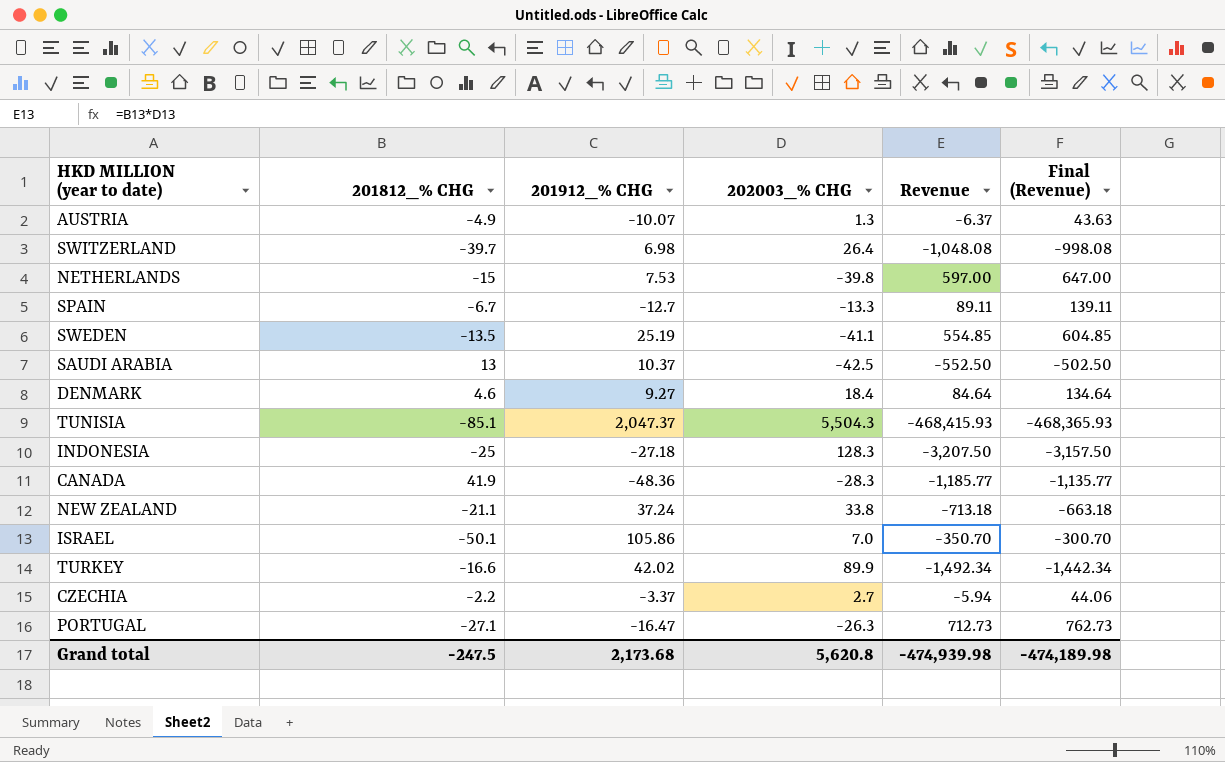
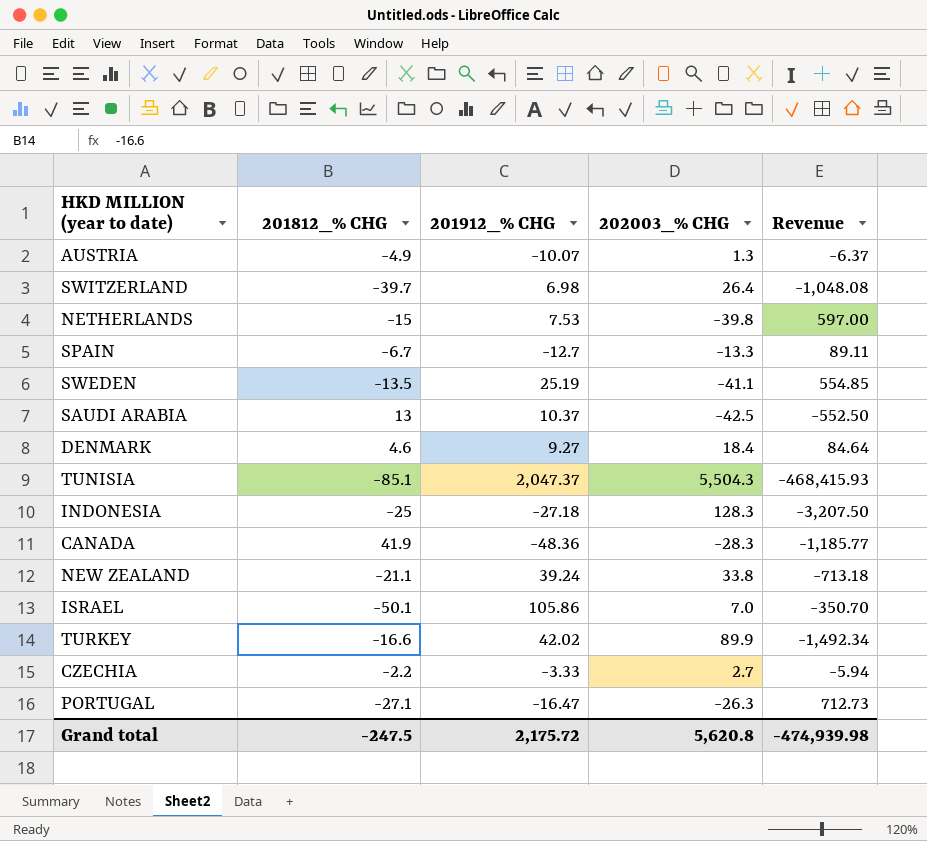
column Final (Revenue) | formula: [Revenue] + 50 -> none
NEW ZEALAND | 201912_% CHG: 37.24 -> 39.24
CZECHIA | 201912_% CHG: -3.37 -> -3.33
Grand total | 201912_% CHG: 2,173.68 -> 2,175.72

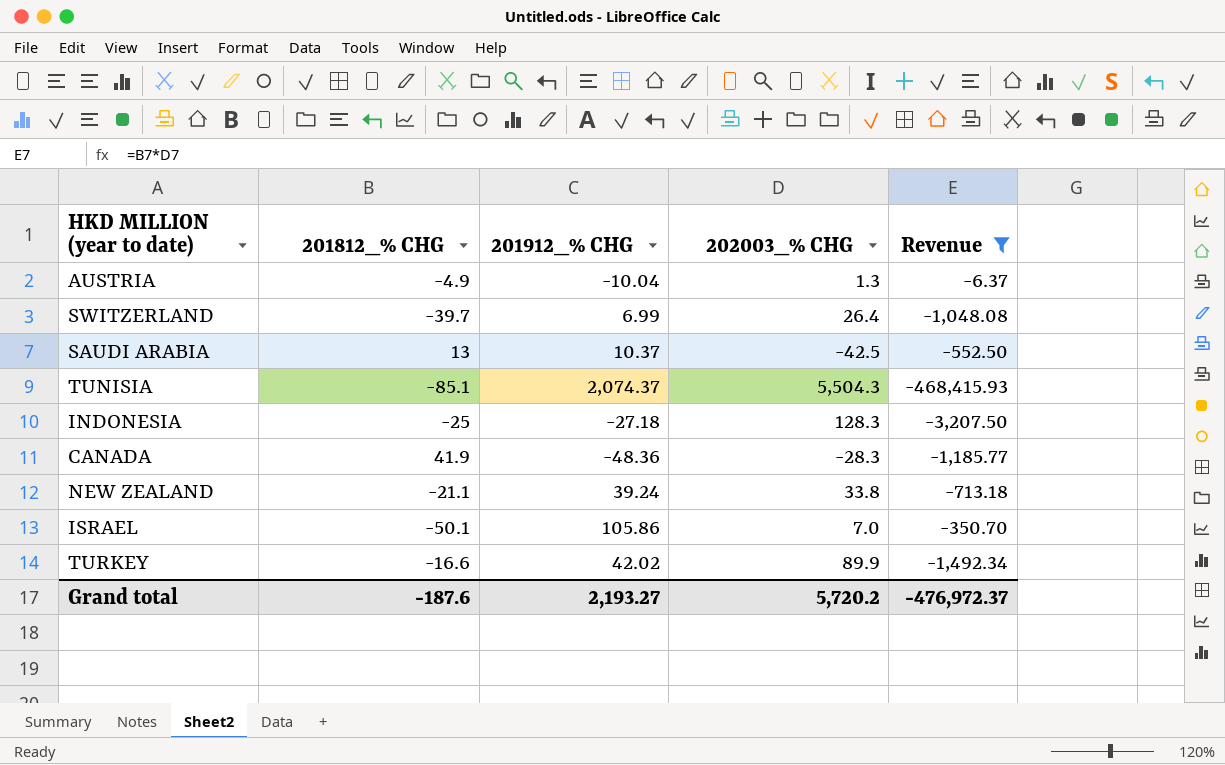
filter: none -> Revenue <= -6.37
AUSTRIA | 201912_% CHG: -10.07 -> -10.04
SWITZERLAND | 201912_% CHG: 6.98 -> 6.99
TUNISIA | 201912_% CHG: 2,047.37 -> 2,074.37
Grand total | 201812_% CHG: -247.5 -> -187.6
Grand total | 201912_% CHG: 2,175.72 -> 2,193.27
Grand total | 202003_% CHG: 5,620.8 -> 5,720.2
Grand total | Revenue: -474,939.98 -> -476,972.37

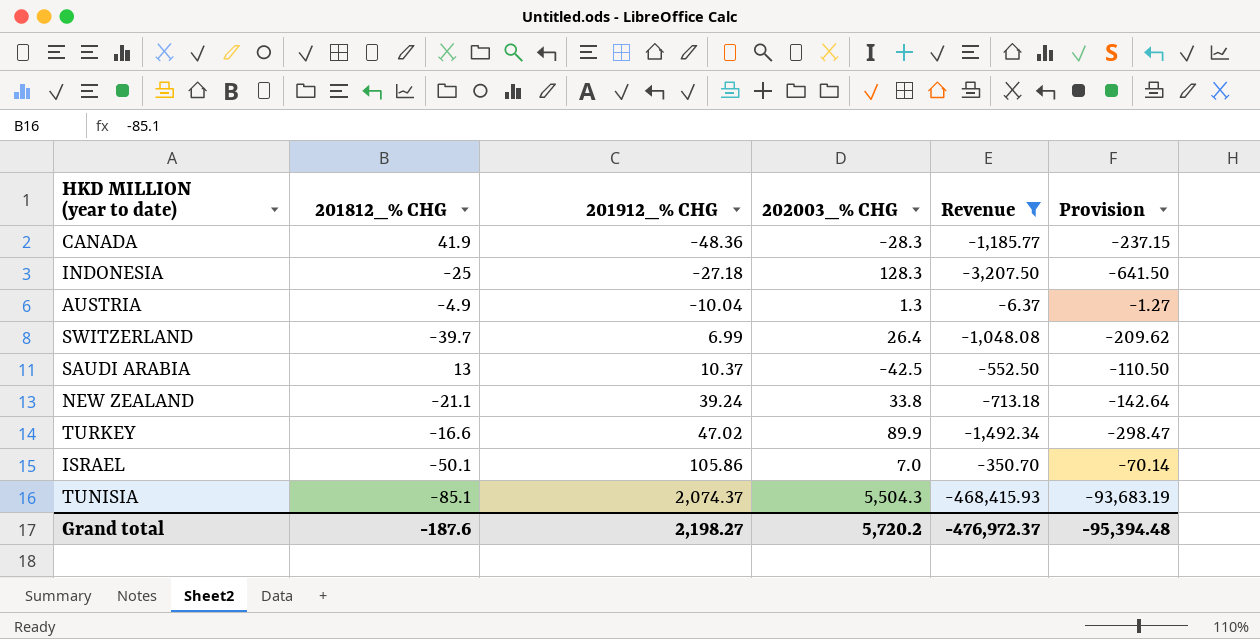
row order: none -> 201912_% CHG ascending
column Provision | formula: none -> [Revenue] * 0.2
TURKEY | 201912_% CHG: 42.02 -> 47.02
Grand total | 201912_% CHG: 2,193.27 -> 2,198.27

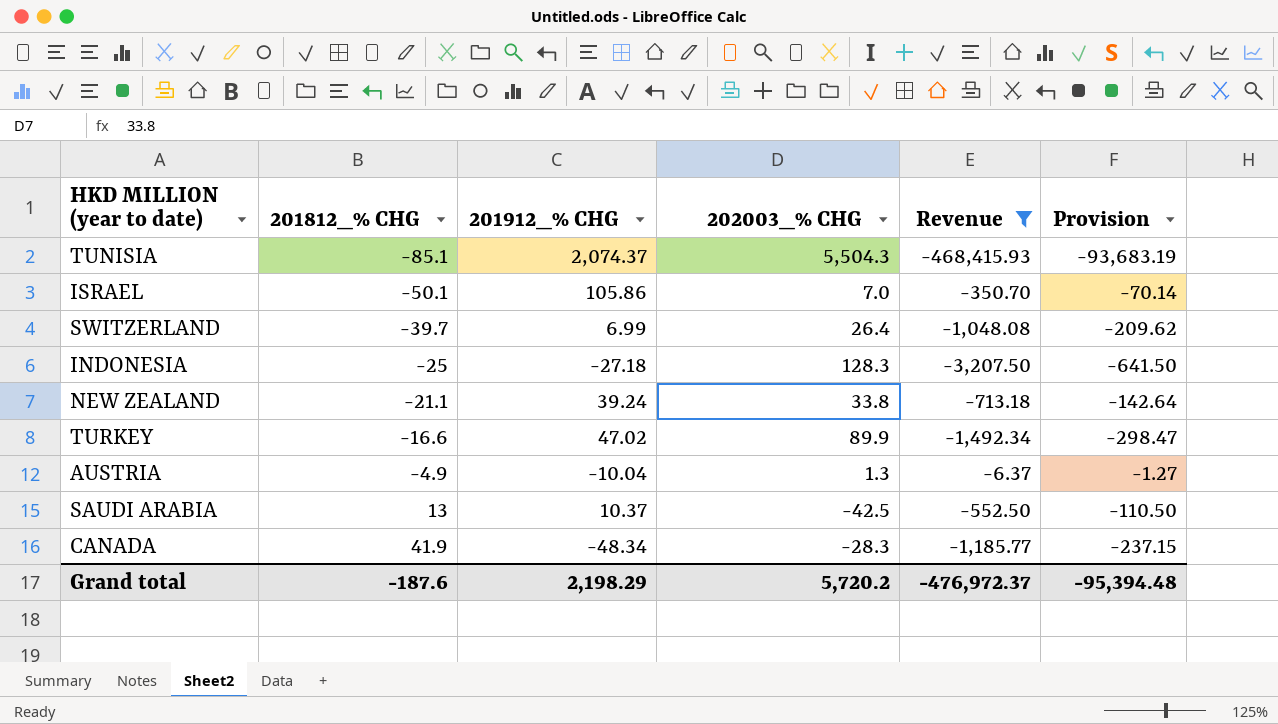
row order: 201912_% CHG ascending -> 201812_% CHG ascending
CANADA | 201912_% CHG: -48.36 -> -48.34
Grand total | 201912_% CHG: 2,198.27 -> 2,198.29

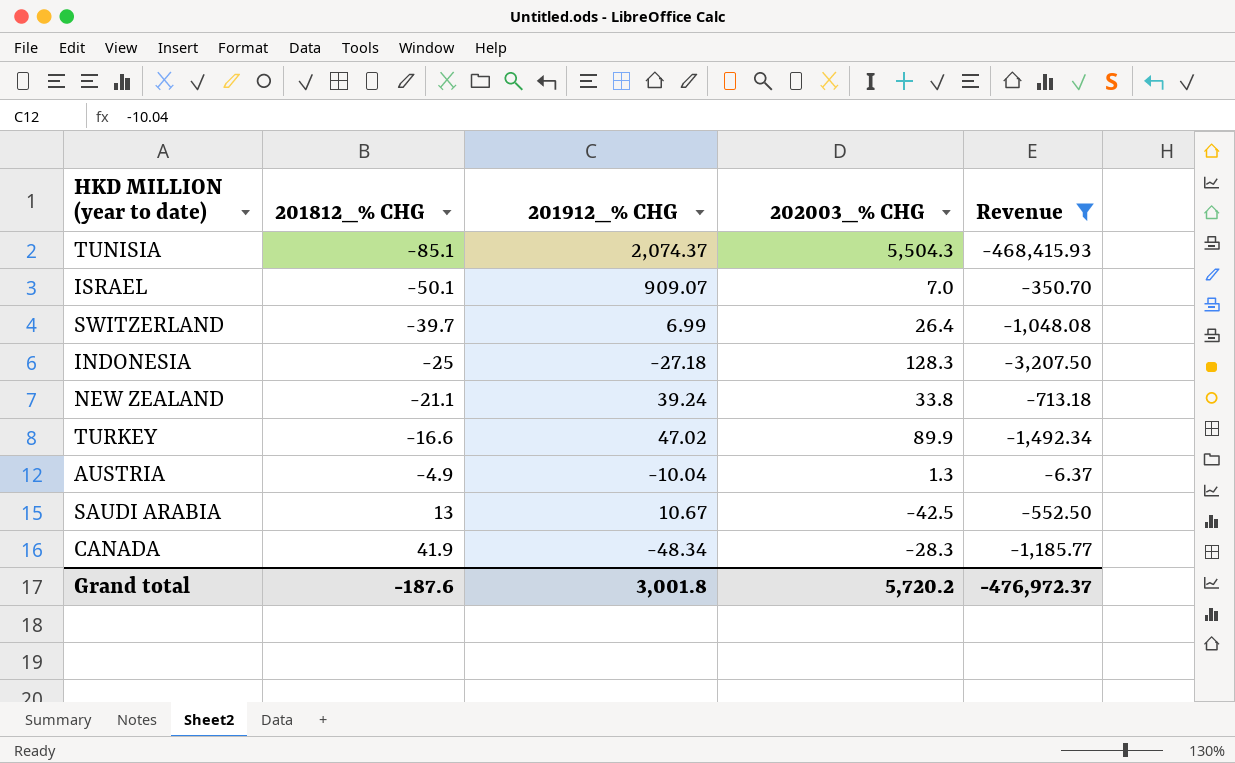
column Provision | formula: [Revenue] * 0.2 -> none
ISRAEL | 201912_% CHG: 105.86 -> 909.07
SAUDI ARABIA | 201912_% CHG: 10.37 -> 10.67
Grand total | 201912_% CHG: 2,198.29 -> 3,001.8

